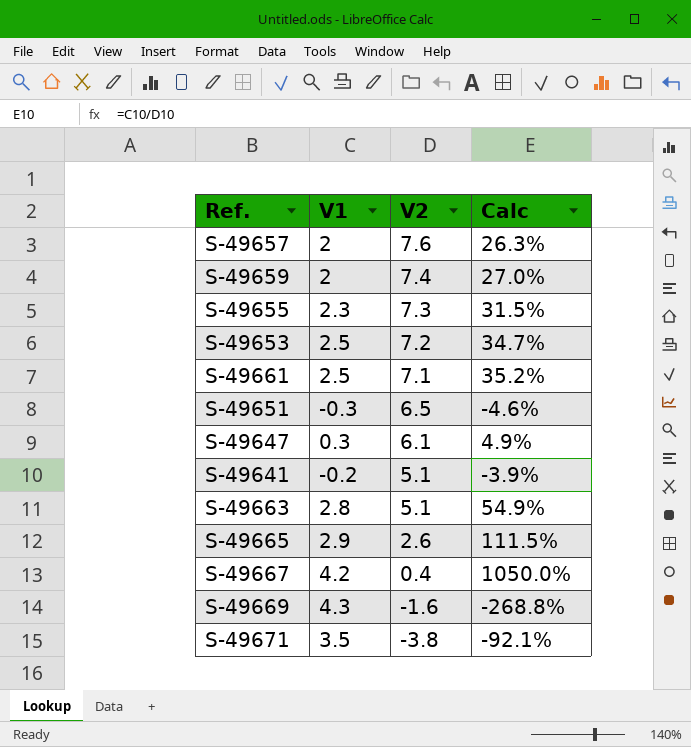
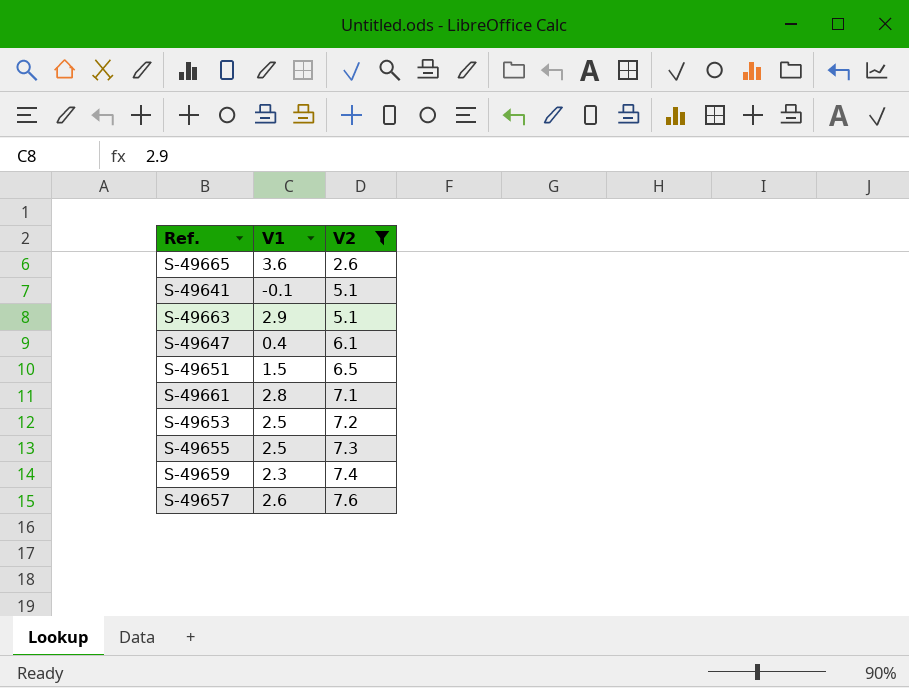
filter: none -> V2 >= 2.6
row order: V2 descending -> V2 ascending
column Calc | formula: [V1] / [V2] -> none
S-49665 | V1: 2.9 -> 3.6
S-49641 | V1: -0.2 -> -0.1
S-49663 | V1: 2.8 -> 2.9
S-49647 | V1: 0.3 -> 0.4
S-49651 | V1: -0.3 -> 1.5
S-49661 | V1: 2.5 -> 2.8
S-49655 | V1: 2.3 -> 2.5
S-49659 | V1: 2 -> 2.3
S-49657 | V1: 2 -> 2.6

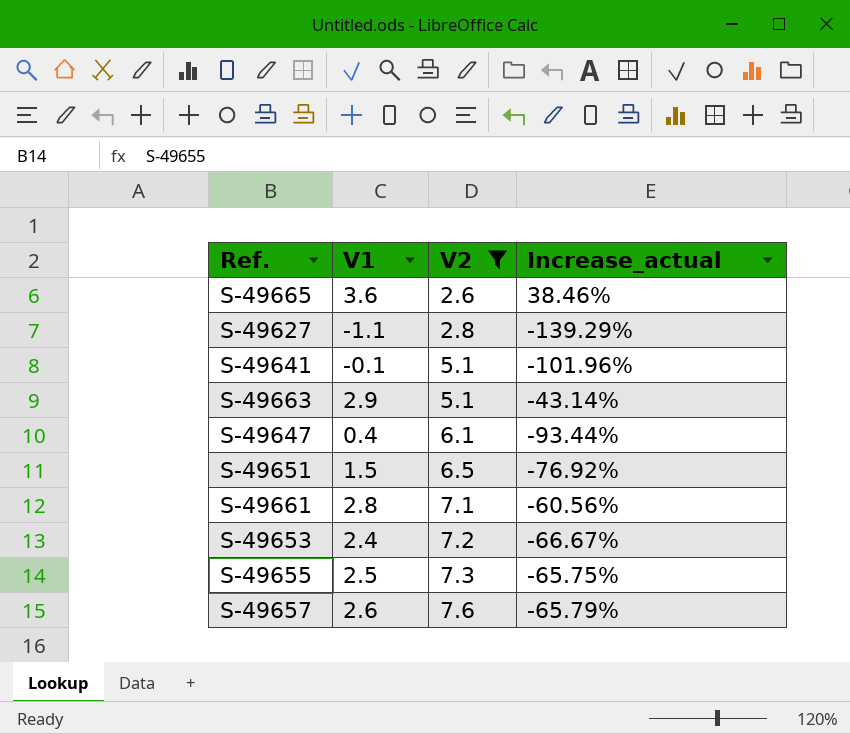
column Increase_actual | formula: none -> ([V1] - [V2]) / [V2]
row S-49659: 2.3 | 7.4 -> none
row S-49627: none -> -1.1 | 2.8 | -139.29%
S-49653 | V1: 2.5 -> 2.4

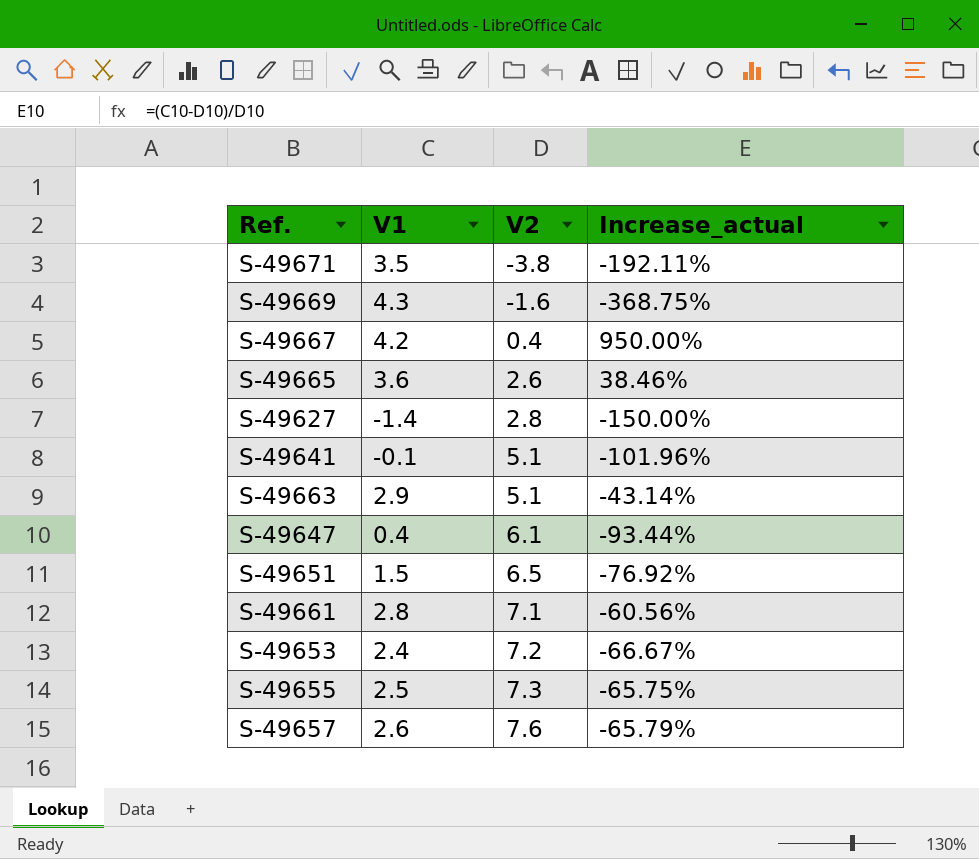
filter: V2 >= 2.6 -> none
S-49627 | V1: -1.1 -> -1.4
S-49627 | Increase_actual: -139.29% -> -150.00%

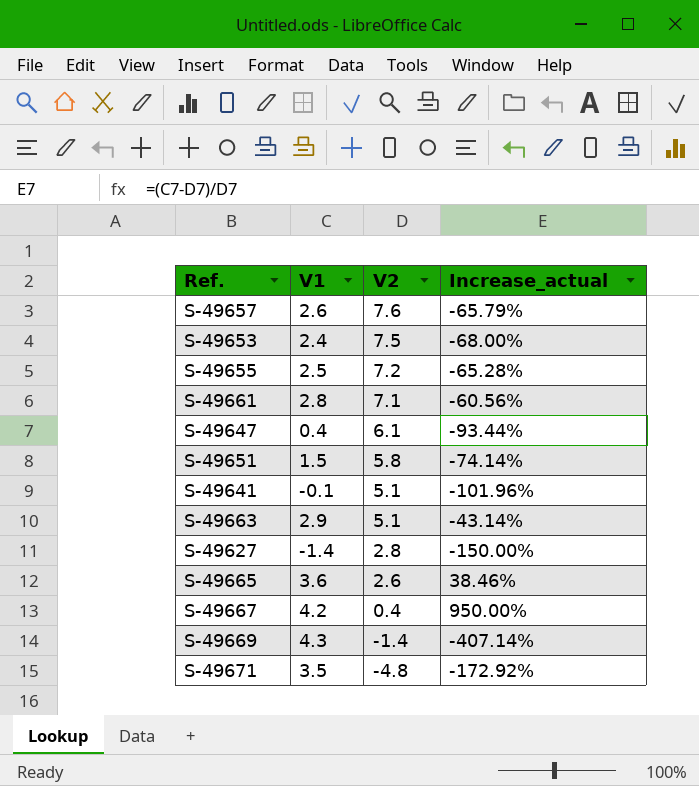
row order: V2 ascending -> V2 descending
S-49653 | V2: 7.2 -> 7.5
S-49653 | Increase_actual: -66.67% -> -68.00%
S-49655 | V2: 7.3 -> 7.2
S-49655 | Increase_actual: -65.75% -> -65.28%
S-49651 | V2: 6.5 -> 5.8
S-49651 | Increase_actual: -76.92% -> -74.14%
S-49669 | V2: -1.6 -> -1.4
S-49669 | Increase_actual: -368.75% -> -407.14%
S-49671 | V2: -3.8 -> -4.8
S-49671 | Increase_actual: -192.11% -> -172.92%

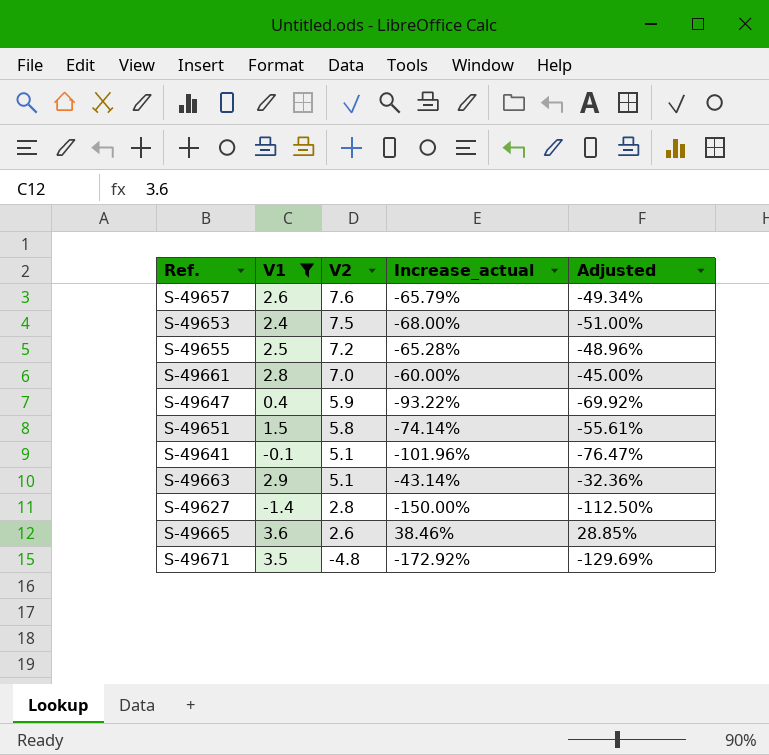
filter: none -> V1 <= 3.6
column Adjusted | formula: none -> [Increase_actual] * 0.75
S-49661 | V2: 7.1 -> 7.0
S-49661 | Increase_actual: -60.56% -> -60.00%
S-49647 | V2: 6.1 -> 5.9
S-49647 | Increase_actual: -93.44% -> -93.22%

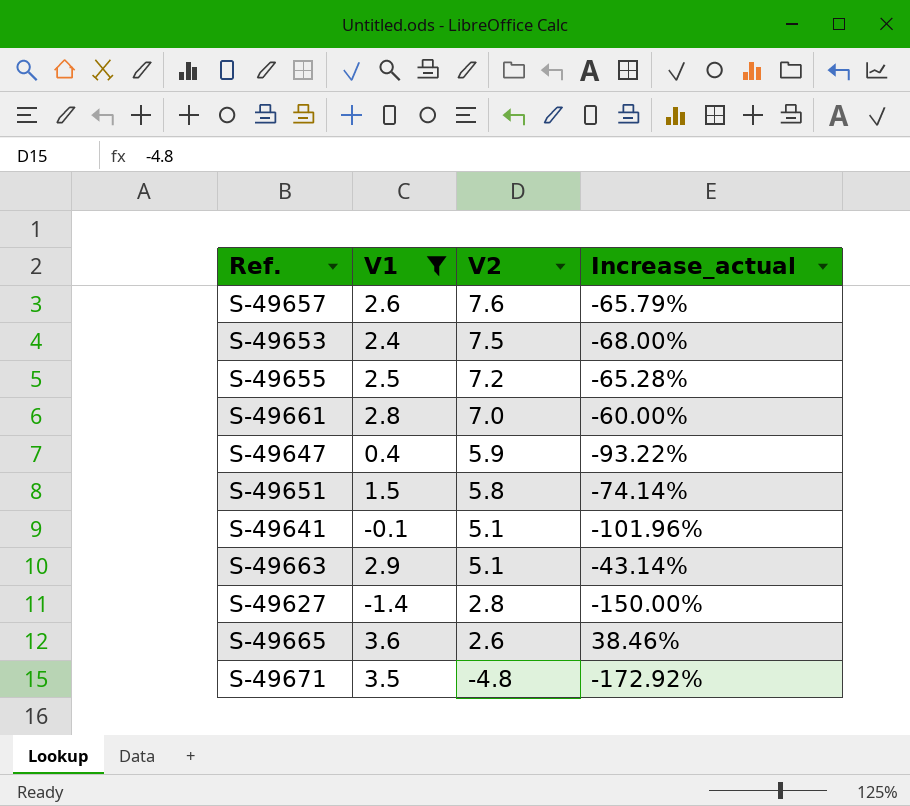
column Adjusted | formula: [Increase_actual] * 0.75 -> none

